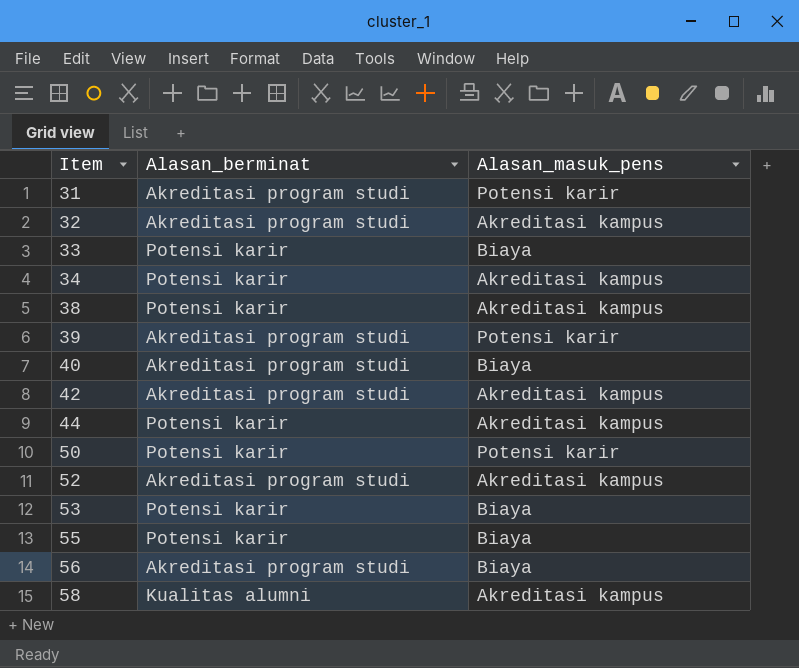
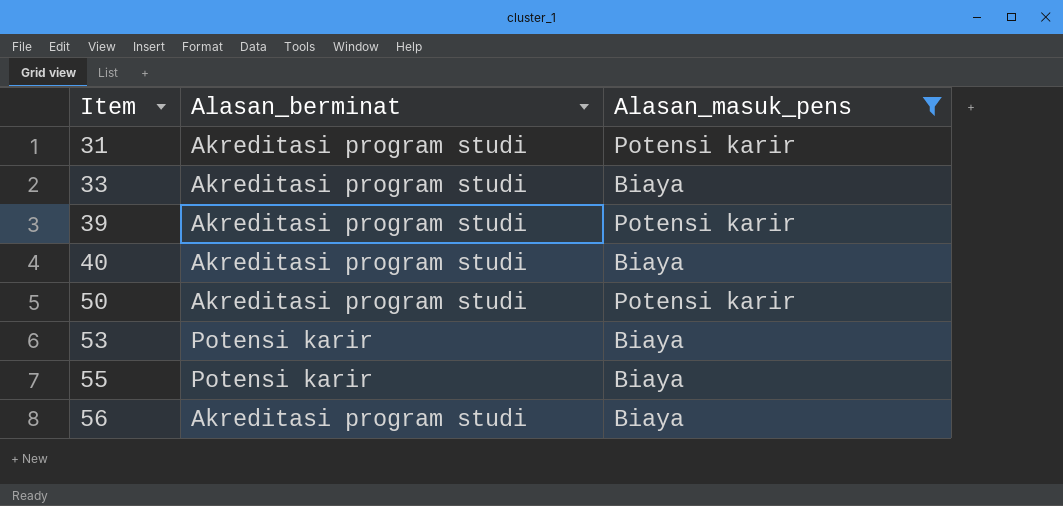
filter: none -> Alasan_masuk_pens != Akreditasi kampus
33 | Alasan_berminat: Potensi karir -> Akreditasi program studi
50 | Alasan_berminat: Potensi karir -> Akreditasi program studi

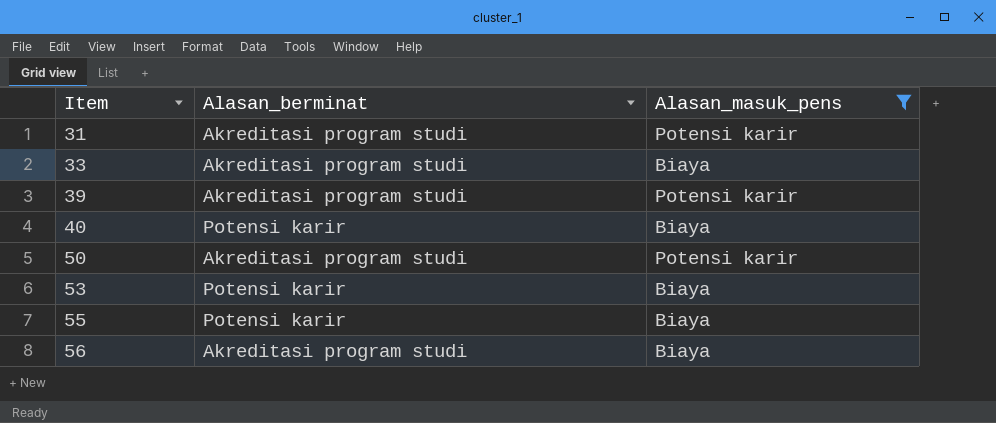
40 | Alasan_berminat: Akreditasi program studi -> Potensi karir

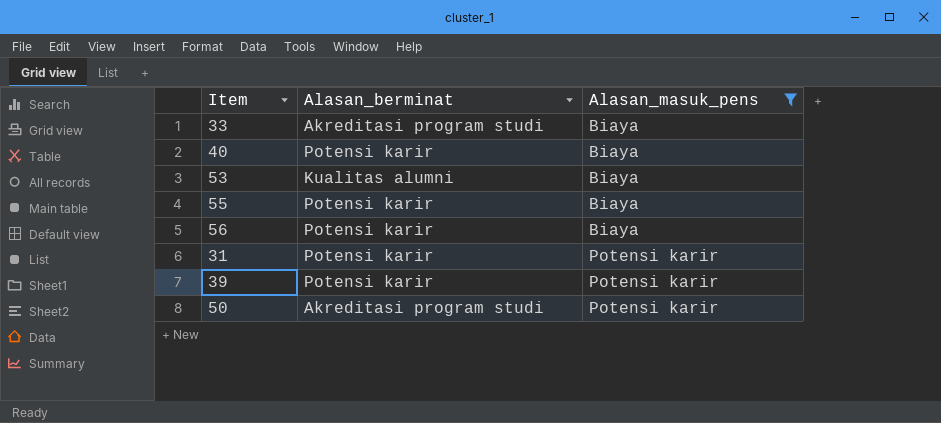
row order: Item ascending -> Alasan_masuk_pens ascending
53 | Alasan_berminat: Potensi karir -> Kualitas alumni
56 | Alasan_berminat: Akreditasi program studi -> Potensi karir
31 | Alasan_berminat: Akreditasi program studi -> Potensi karir
39 | Alasan_berminat: Akreditasi program studi -> Potensi karir

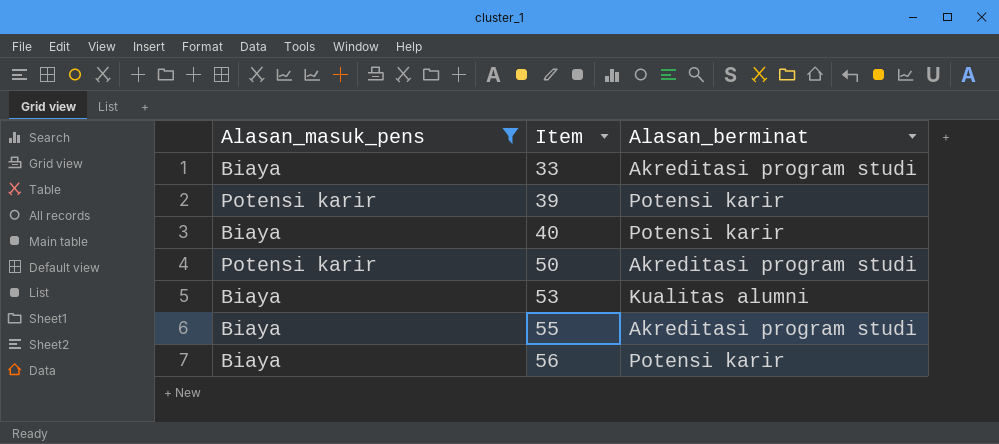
row order: Alasan_masuk_pens ascending -> Item ascending
column Alasan_masuk_pens | position: 3 -> 1
row 31: Potensi karir | Potensi karir -> none
55 | Alasan_berminat: Potensi karir -> Akreditasi program studi

